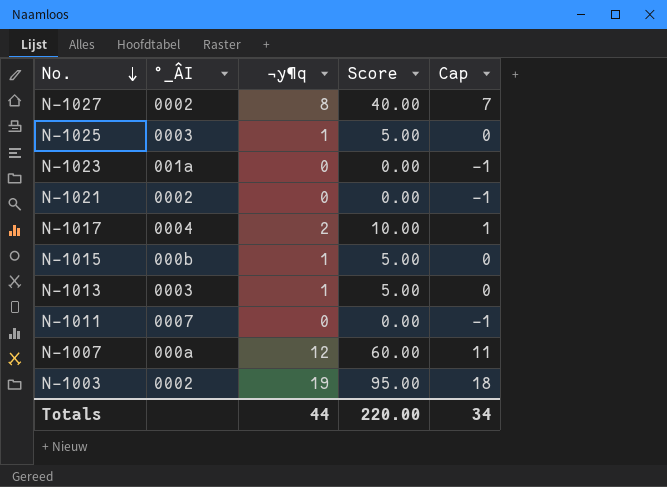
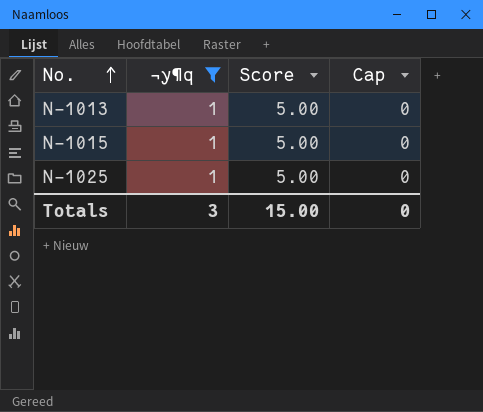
filter: none -> ¬y¶q = 1
row order: No. descending -> No. ascending
column °_ÂI | position: 2 -> none
Totals | ¬y¶q: 44 -> 3
Totals | Score: 220.00 -> 15.00
Totals | Cap: 34 -> 0

